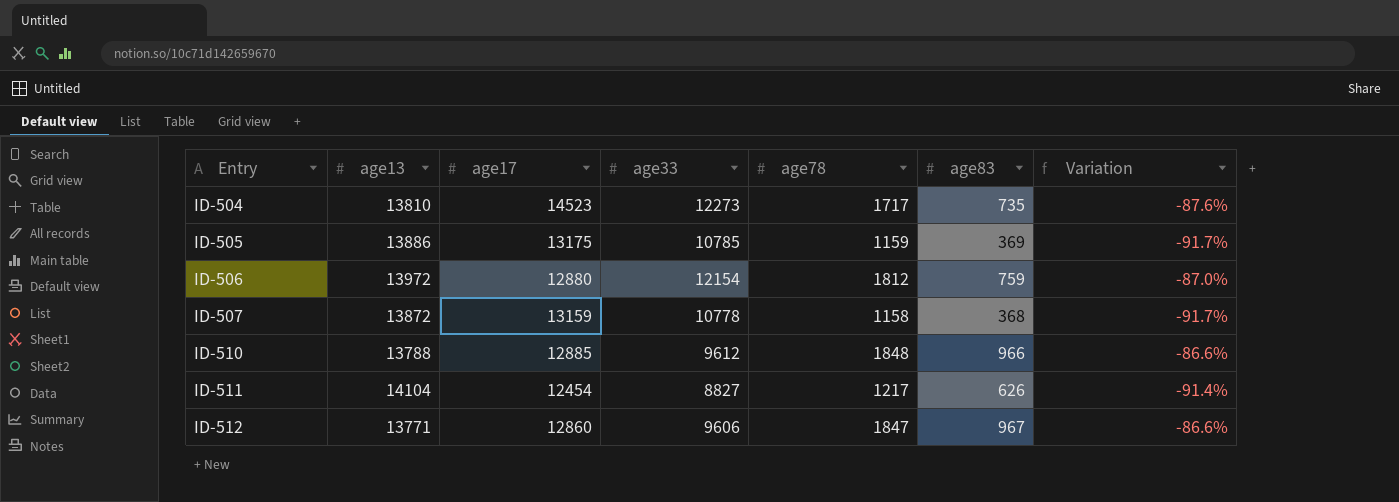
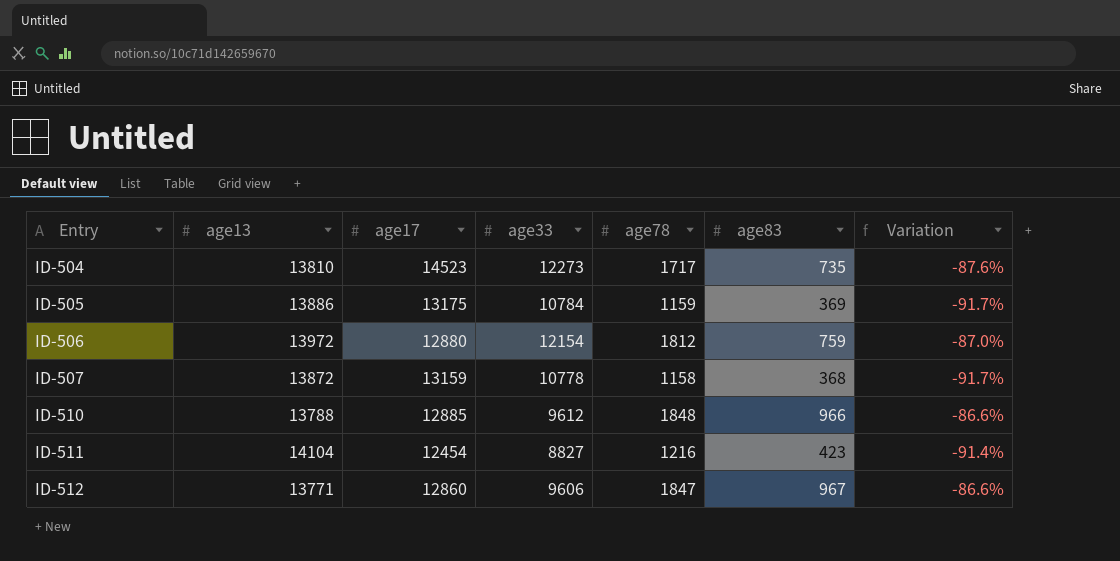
ID-505 | age33: 10785 -> 10784
ID-511 | age78: 1217 -> 1216
ID-511 | age83: 626 -> 423

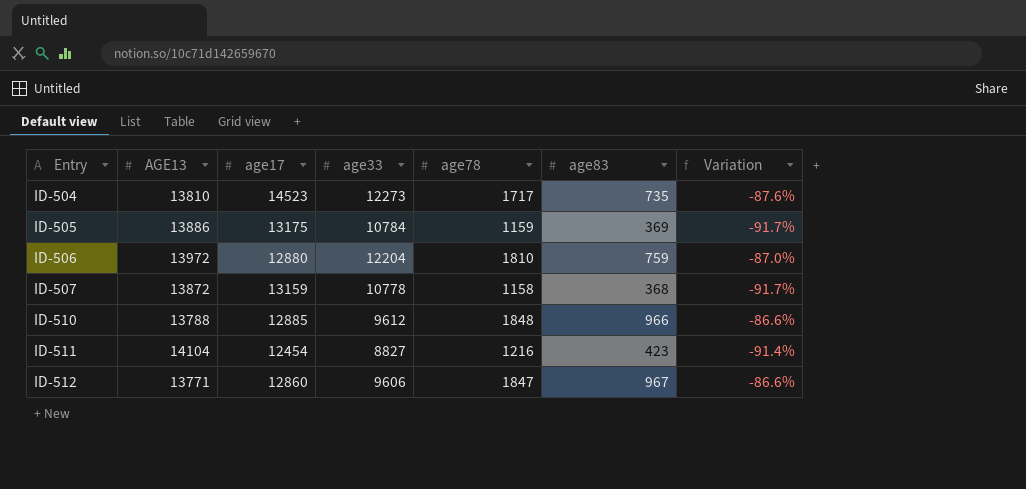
column name: age13 -> AGE13
ID-506 | age33: 12154 -> 12204
ID-506 | age78: 1812 -> 1810

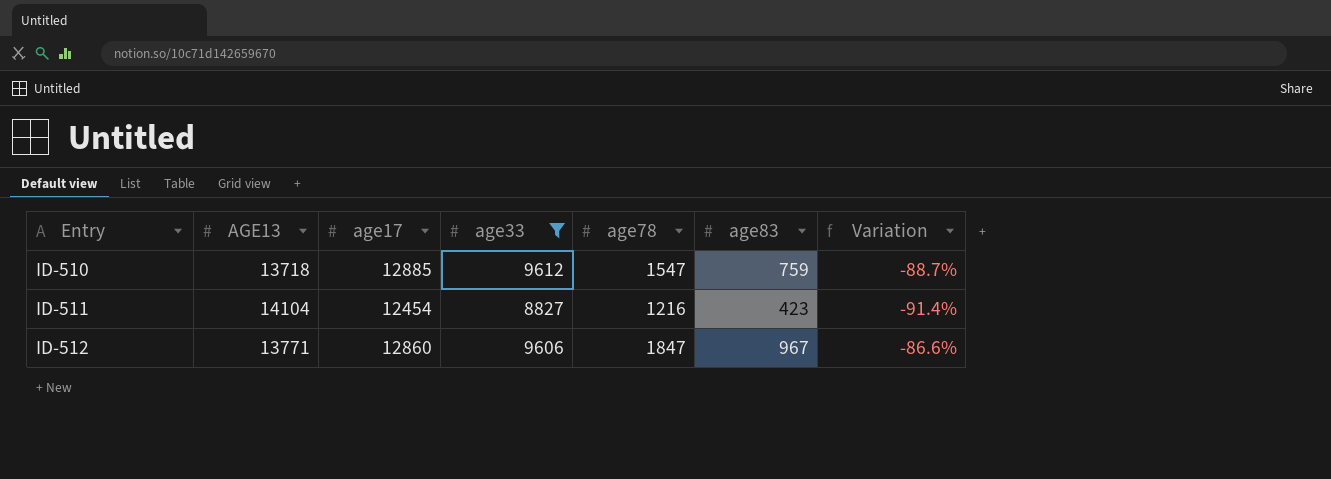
filter: none -> age33 <= 9612
ID-510 | AGE13: 13788 -> 13718
ID-510 | age78: 1848 -> 1547
ID-510 | age83: 966 -> 759
ID-510 | Variation: -86.6% -> -88.7%

